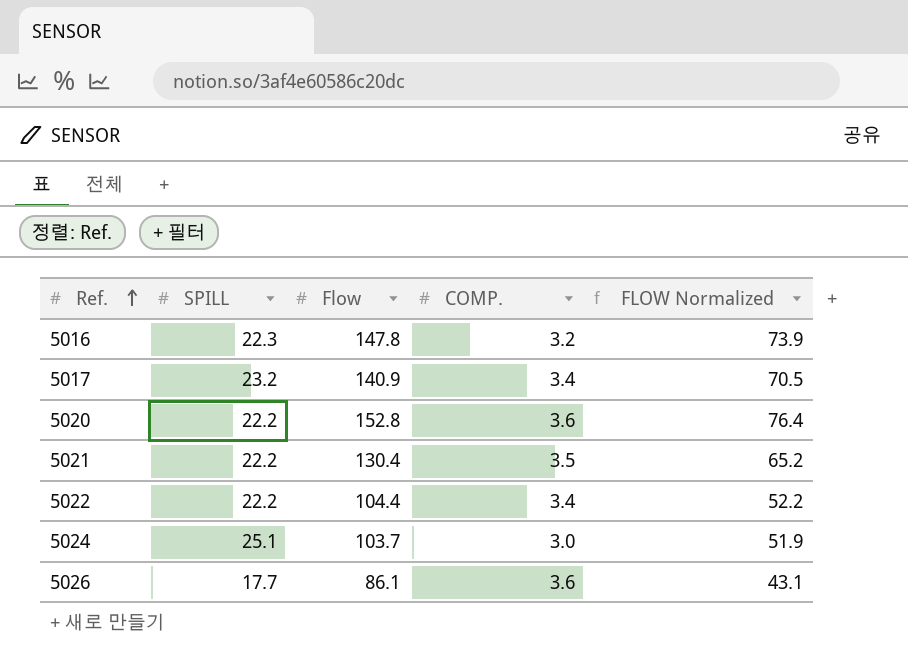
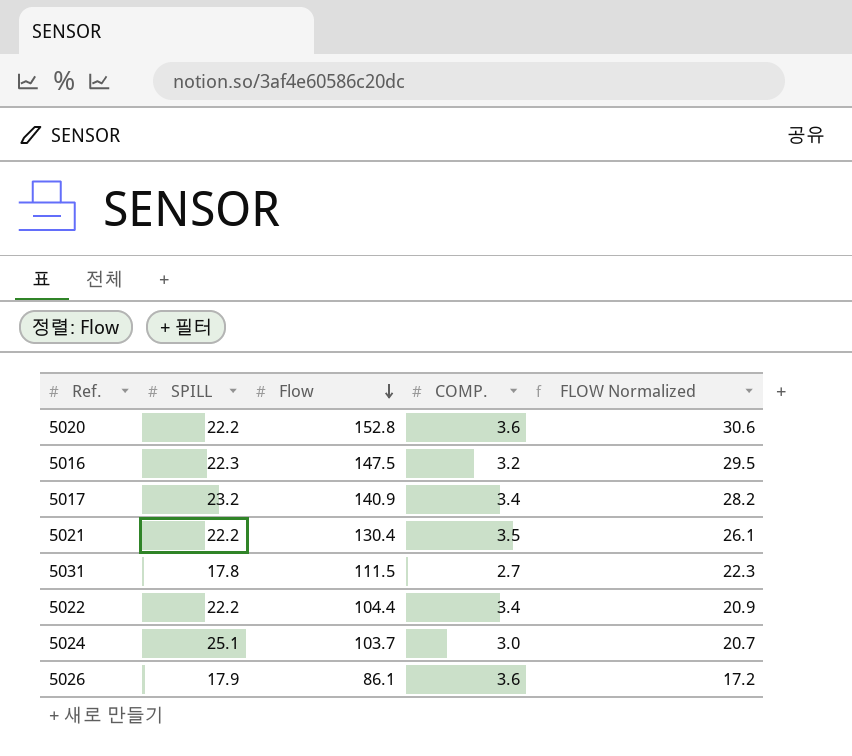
row order: Ref. ascending -> Flow descending
column FLOW Normalized | formula: [Flow] * 0.5 -> [Flow] * 0.2
5016 | Flow: 147.8 -> 147.5
row 5031: none -> 17.8 | 111.5 | 2.7 | 22.3
5026 | SPILL: 17.7 -> 17.9

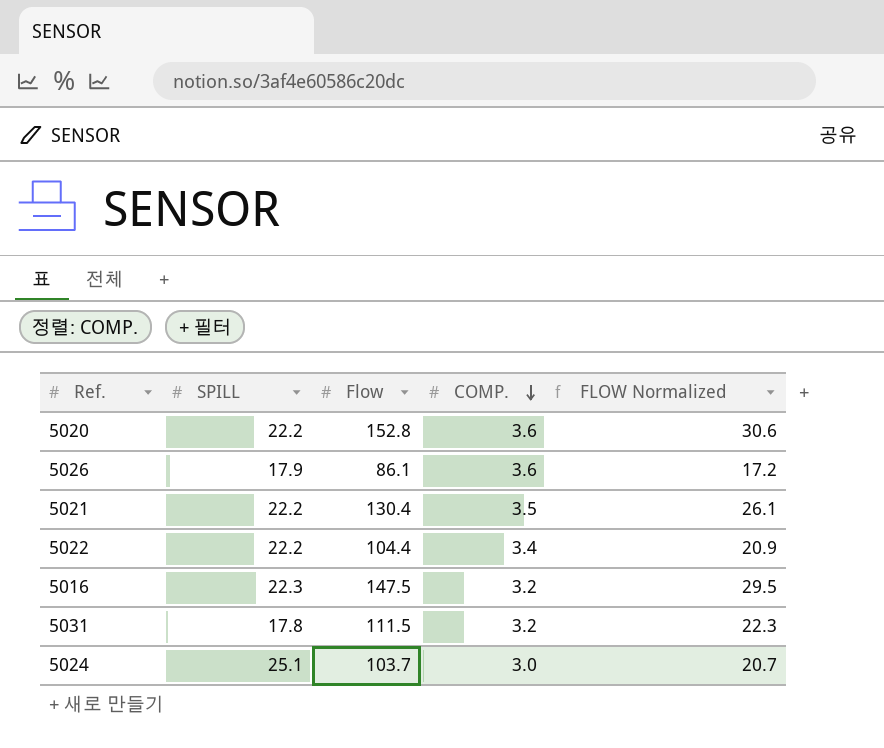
row order: Flow descending -> COMP. descending
row 5017: 23.2 | 140.9 | 3.4 | 28.2 -> none
5031 | COMP.: 2.7 -> 3.2

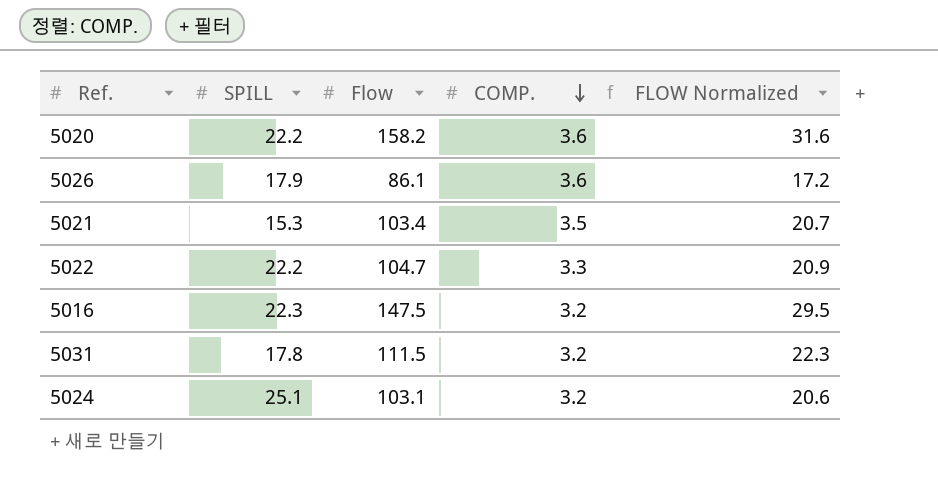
5020 | Flow: 152.8 -> 158.2
5020 | FLOW Normalized: 30.6 -> 31.6
5021 | SPILL: 22.2 -> 15.3
5021 | Flow: 130.4 -> 103.4
5021 | FLOW Normalized: 26.1 -> 20.7
5022 | Flow: 104.4 -> 104.7
5022 | COMP.: 3.4 -> 3.3
5024 | Flow: 103.7 -> 103.1
5024 | COMP.: 3.0 -> 3.2
5024 | FLOW Normalized: 20.7 -> 20.6

